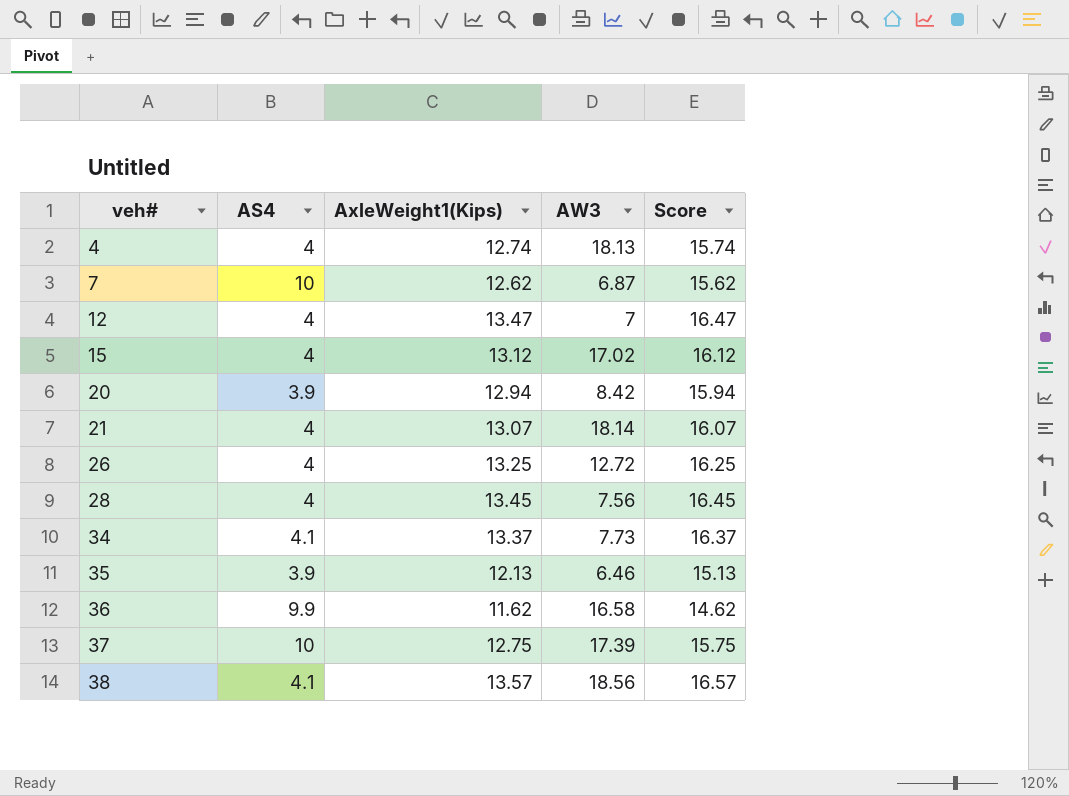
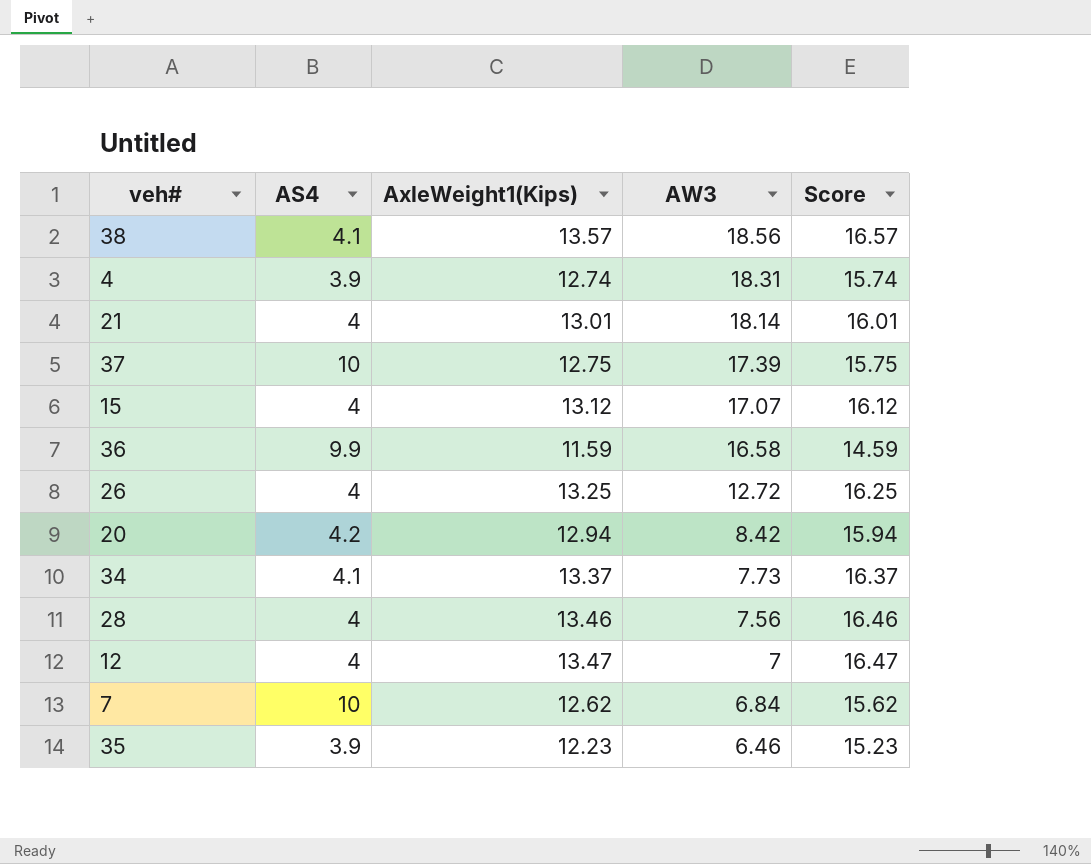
row order: veh# ascending -> AW3 descending
4 | AS4: 4 -> 3.9
4 | AW3: 18.13 -> 18.31
21 | AxleWeight1(Kips): 13.07 -> 13.01
21 | Score: 16.07 -> 16.01
15 | AW3: 17.02 -> 17.07
36 | AxleWeight1(Kips): 11.62 -> 11.59
36 | Score: 14.62 -> 14.59
20 | AS4: 3.9 -> 4.2
28 | AxleWeight1(Kips): 13.45 -> 13.46
28 | Score: 16.45 -> 16.46
7 | AW3: 6.87 -> 6.84
35 | AxleWeight1(Kips): 12.13 -> 12.23
35 | Score: 15.13 -> 15.23

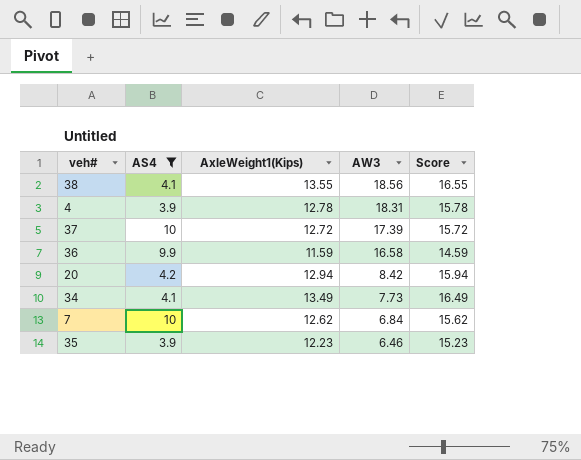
filter: none -> AS4 != 4
38 | AxleWeight1(Kips): 13.57 -> 13.55
38 | Score: 16.57 -> 16.55
4 | AxleWeight1(Kips): 12.74 -> 12.78
4 | Score: 15.74 -> 15.78
37 | AxleWeight1(Kips): 12.75 -> 12.72
37 | Score: 15.75 -> 15.72
34 | AxleWeight1(Kips): 13.37 -> 13.49
34 | Score: 16.37 -> 16.49

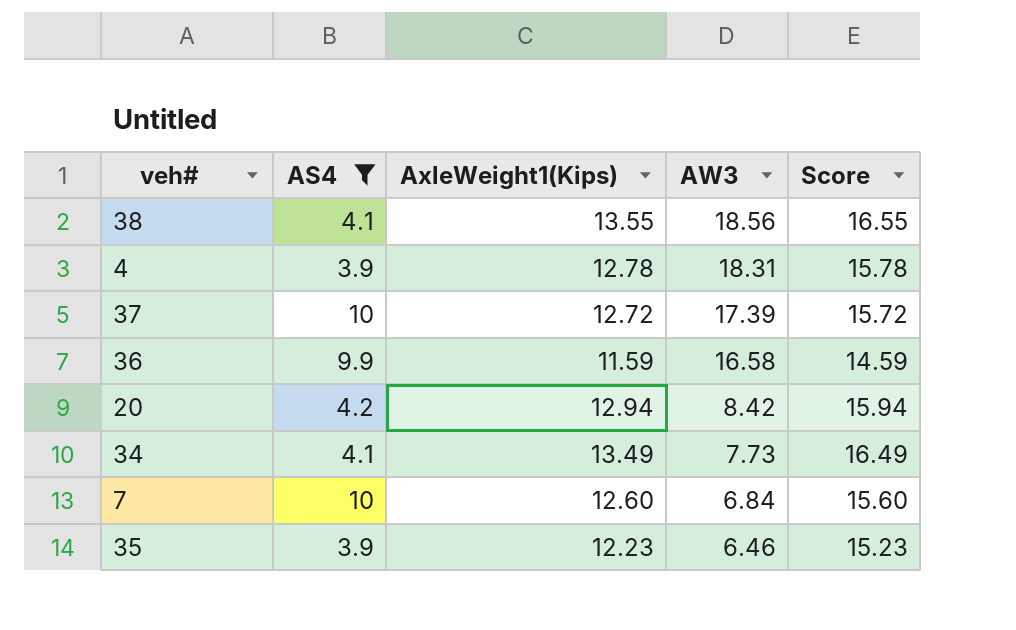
7 | AxleWeight1(Kips): 12.62 -> 12.60
7 | Score: 15.62 -> 15.60

